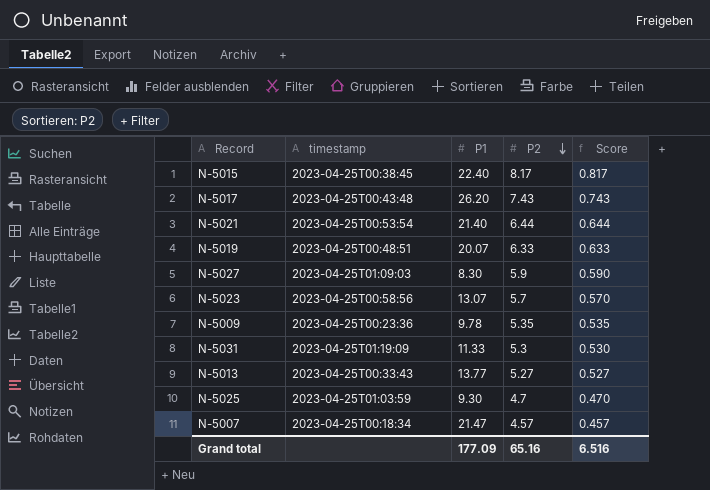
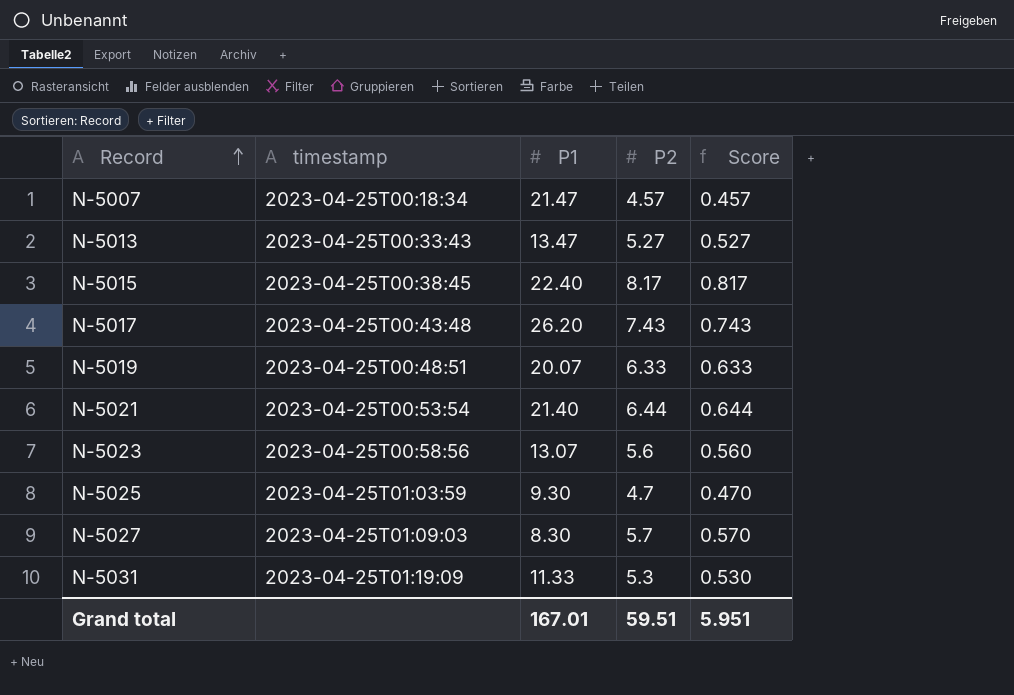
row order: P2 descending -> Record ascending
row N-5009: 2023-04-25T00:23:36 | 9.78 | 5.35 | 0.535 -> none
N-5013 | P1: 13.77 -> 13.47
N-5023 | P2: 5.7 -> 5.6
N-5023 | Score: 0.570 -> 0.560
N-5027 | P2: 5.9 -> 5.7
N-5027 | Score: 0.590 -> 0.570
Grand total | P1: 177.09 -> 167.01
Grand total | P2: 65.16 -> 59.51
Grand total | Score: 6.516 -> 5.951

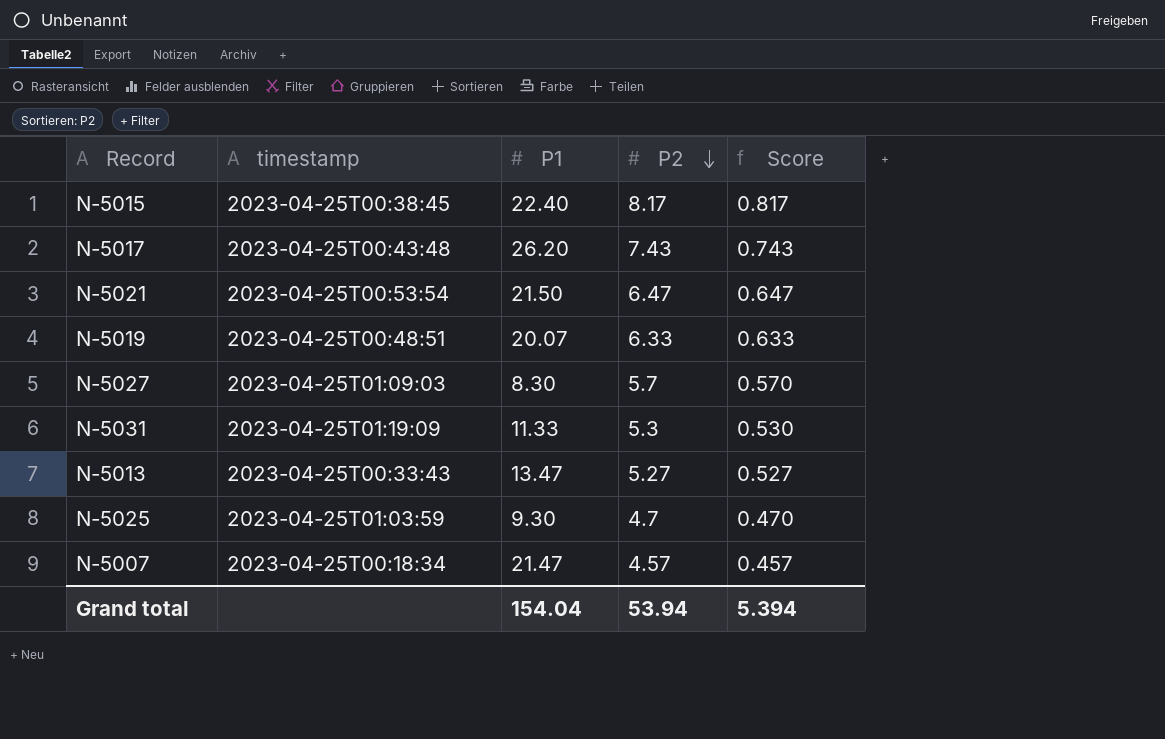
row order: Record ascending -> P2 descending
row N-5023: 2023-04-25T00:58:56 | 13.07 | 5.6 | 0.560 -> none
N-5021 | P1: 21.40 -> 21.50
N-5021 | P2: 6.44 -> 6.47
N-5021 | Score: 0.644 -> 0.647
Grand total | P1: 167.01 -> 154.04
Grand total | P2: 59.51 -> 53.94
Grand total | Score: 5.951 -> 5.394

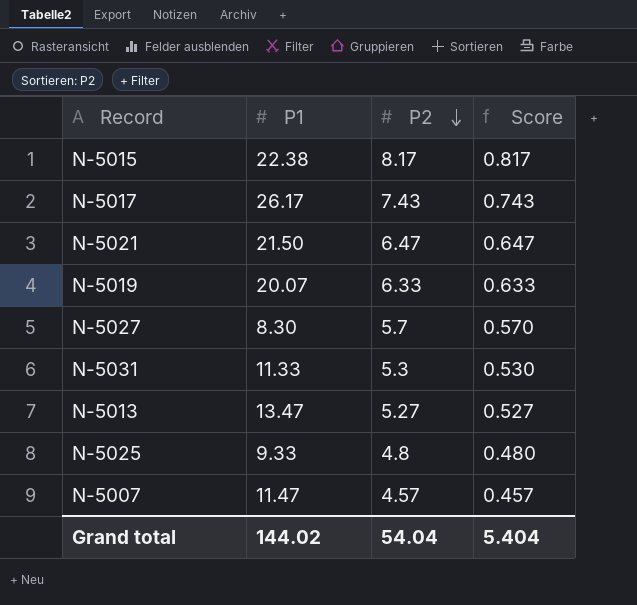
column timestamp | position: 2 -> none
N-5015 | P1: 22.40 -> 22.38
N-5017 | P1: 26.20 -> 26.17
N-5025 | P1: 9.30 -> 9.33
N-5025 | P2: 4.7 -> 4.8
N-5025 | Score: 0.470 -> 0.480
N-5007 | P1: 21.47 -> 11.47
Grand total | P1: 154.04 -> 144.02
Grand total | P2: 53.94 -> 54.04
Grand total | Score: 5.394 -> 5.404

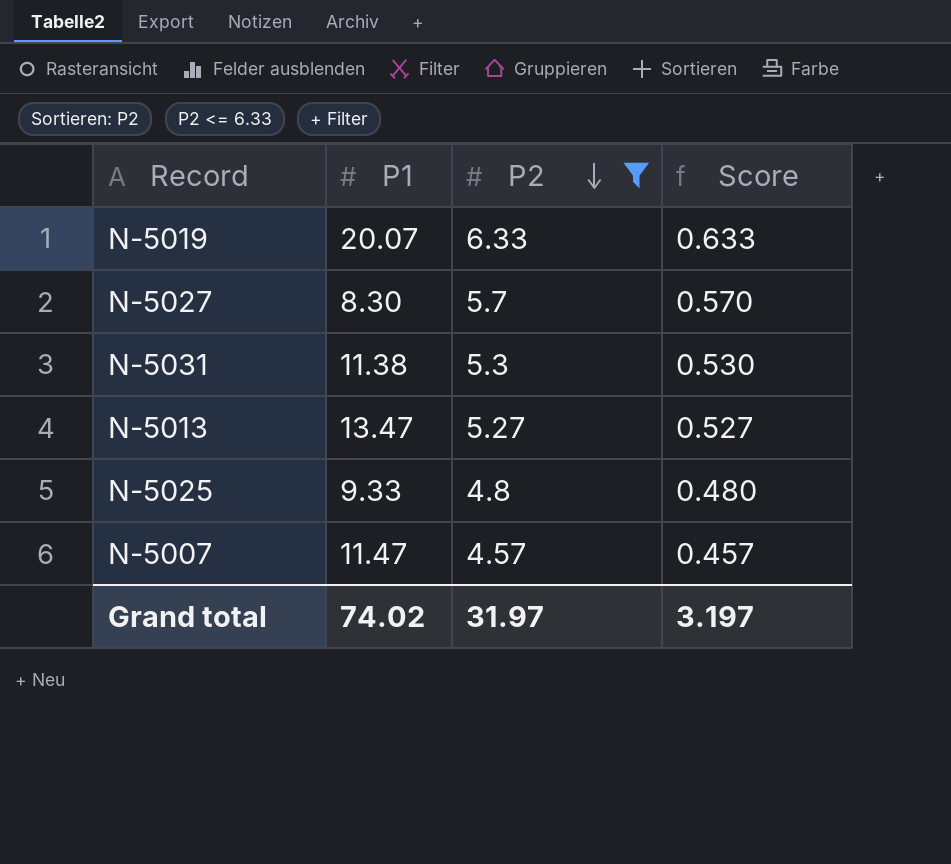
filter: none -> P2 <= 6.33
N-5031 | P1: 11.33 -> 11.38
Grand total | P1: 144.02 -> 74.02
Grand total | P2: 54.04 -> 31.97
Grand total | Score: 5.404 -> 3.197

